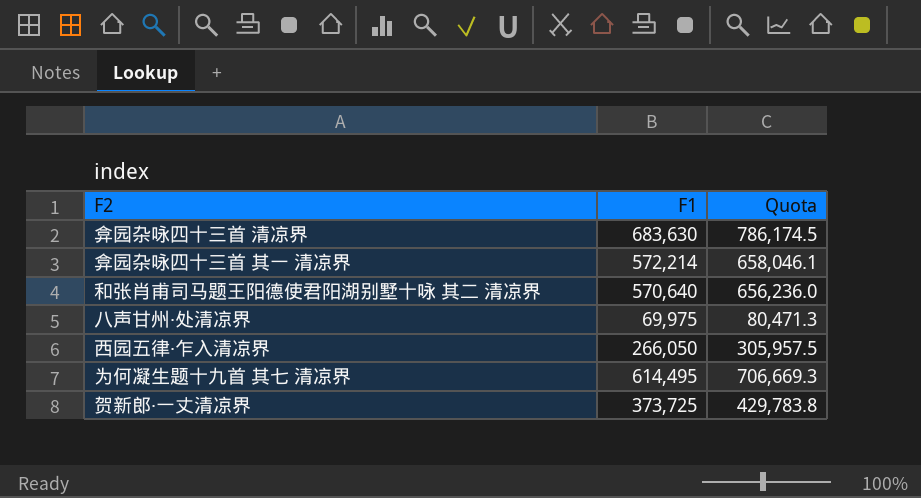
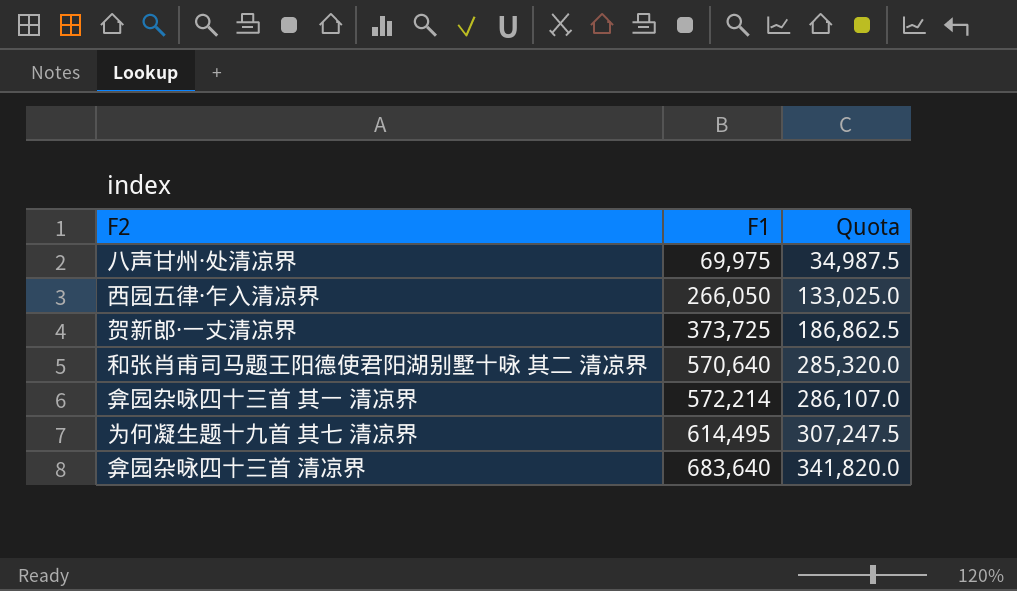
row order: none -> F1 ascending
column Quota | formula: [F1] * 1.15 -> [F1] * 0.5
弇园杂咏四十三首 清凉界 | F1: 683,630 -> 683,640

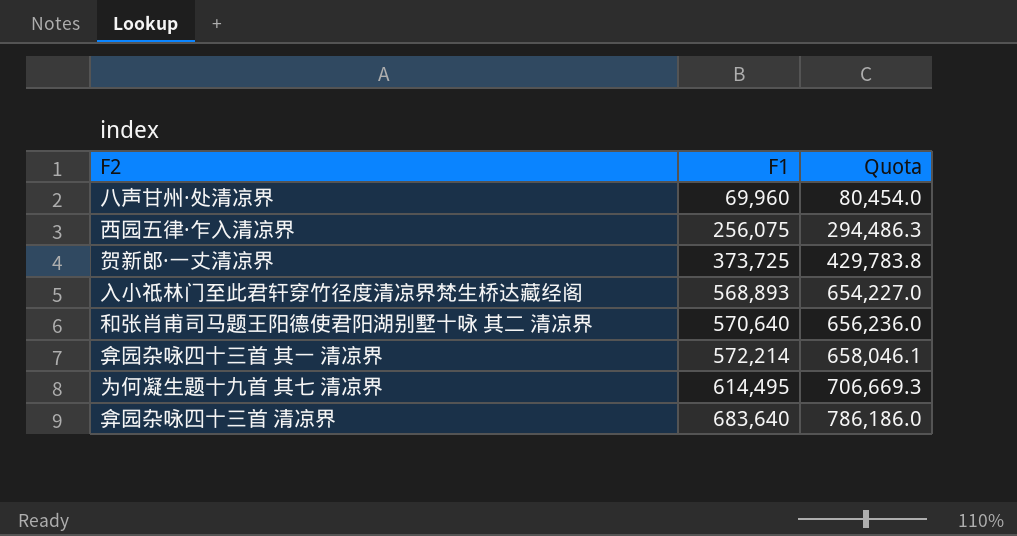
column Quota | formula: [F1] * 0.5 -> [F1] * 1.15
八声甘州·处清凉界 | F1: 69,975 -> 69,960
西园五律·乍入清凉界 | F1: 266,050 -> 256,075
row 入小祗林门至此君轩穿竹径度清凉界梵生桥达藏经阁: none -> 568,893 | 654,227.0

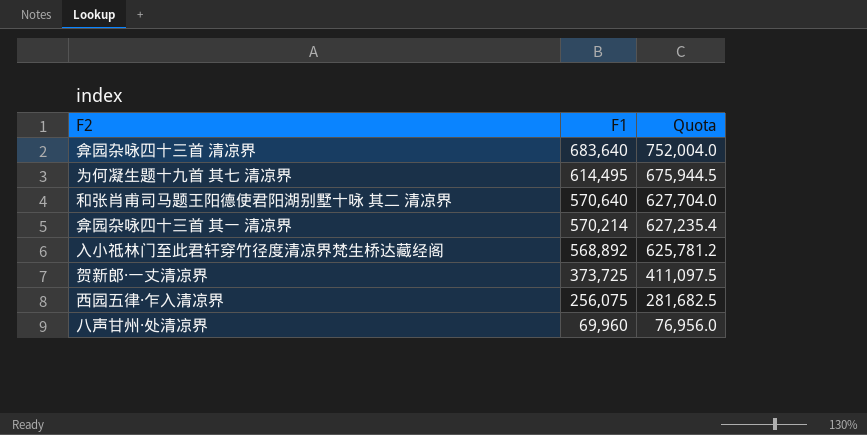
row order: F1 ascending -> F1 descending
column Quota | formula: [F1] * 1.15 -> [F1] * 1.1
弇园杂咏四十三首 其一 清凉界 | F1: 572,214 -> 570,214
入小祗林门至此君轩穿竹径度清凉界梵生桥达藏经阁 | F1: 568,893 -> 568,892

